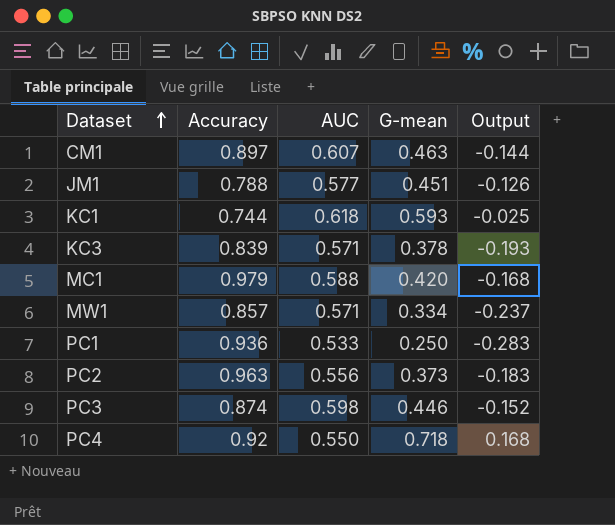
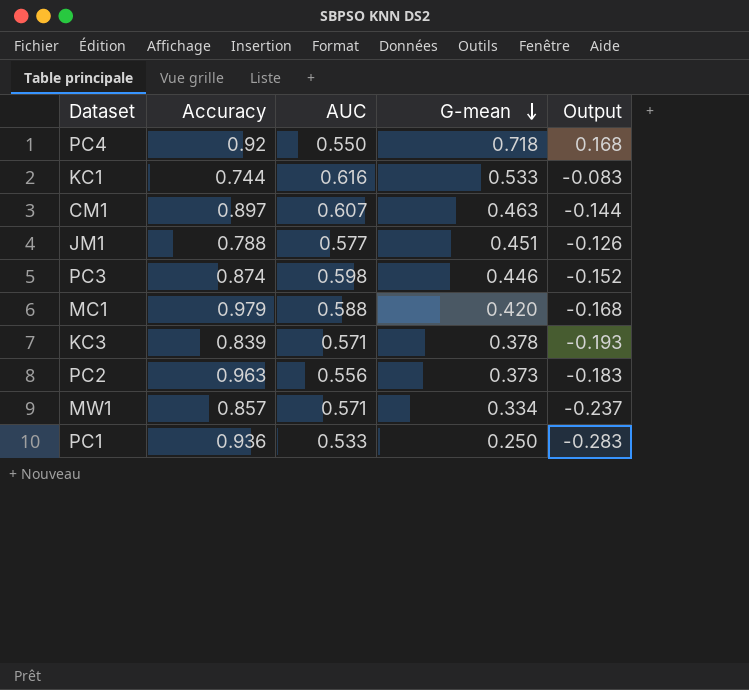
row order: Dataset ascending -> G-mean descending
KC1 | AUC: 0.618 -> 0.616
KC1 | G-mean: 0.593 -> 0.533
KC1 | Output: -0.025 -> -0.083

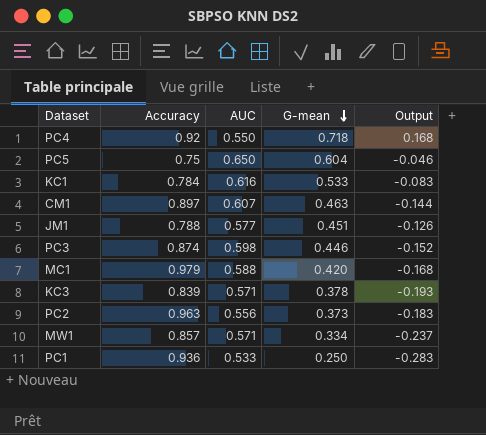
row PC5: none -> 0.75 | 0.650 | 0.604 | -0.046
KC1 | Accuracy: 0.744 -> 0.784

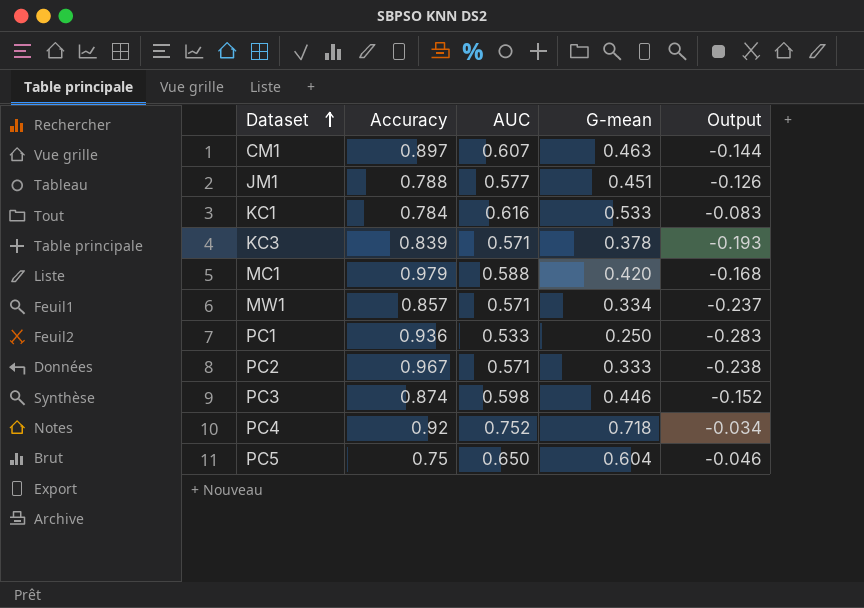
row order: G-mean descending -> Dataset ascending
PC2 | Accuracy: 0.963 -> 0.967
PC2 | AUC: 0.556 -> 0.571
PC2 | G-mean: 0.373 -> 0.333
PC2 | Output: -0.183 -> -0.238
PC4 | AUC: 0.550 -> 0.752
PC4 | Output: 0.168 -> -0.034

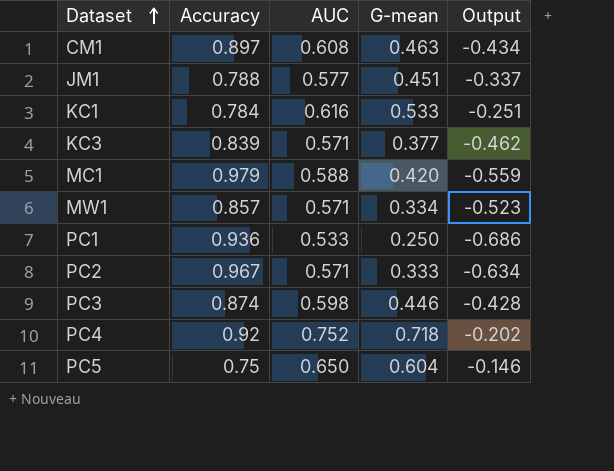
column Output | formula: [G-mean] - [AUC] -> [G-mean] - [Accuracy]
CM1 | AUC: 0.607 -> 0.608
KC3 | G-mean: 0.378 -> 0.377

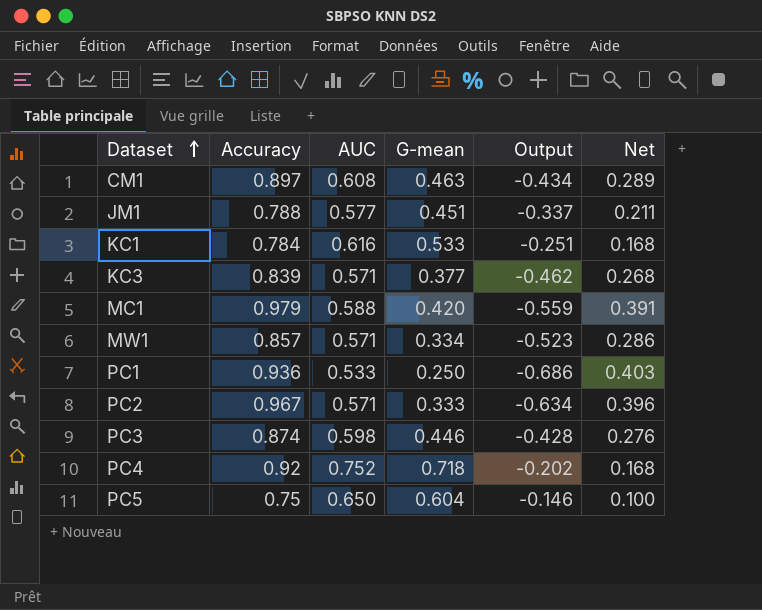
column Net | formula: none -> [Accuracy] - [AUC]

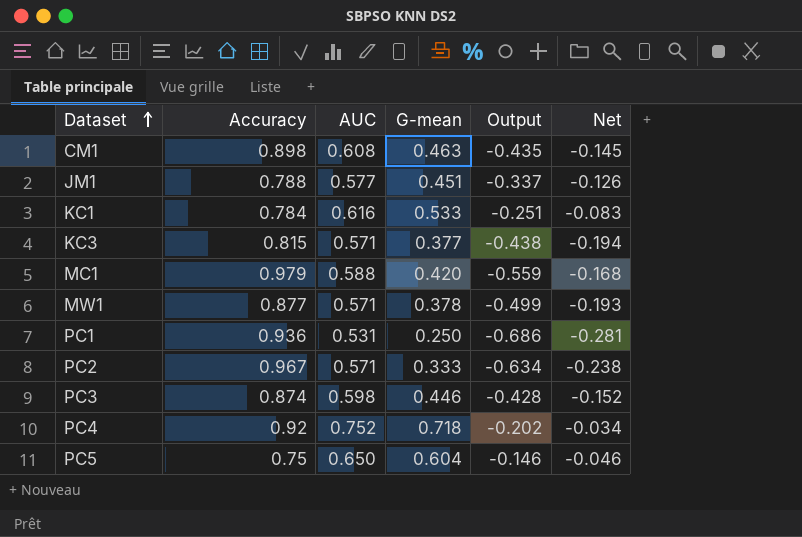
column Net | formula: [Accuracy] - [AUC] -> [G-mean] - [AUC]
CM1 | Accuracy: 0.897 -> 0.898
CM1 | Output: -0.434 -> -0.435
KC3 | Accuracy: 0.839 -> 0.815
KC3 | Output: -0.462 -> -0.438
MW1 | Accuracy: 0.857 -> 0.877
MW1 | G-mean: 0.334 -> 0.378
MW1 | Output: -0.523 -> -0.499
PC1 | AUC: 0.533 -> 0.531

